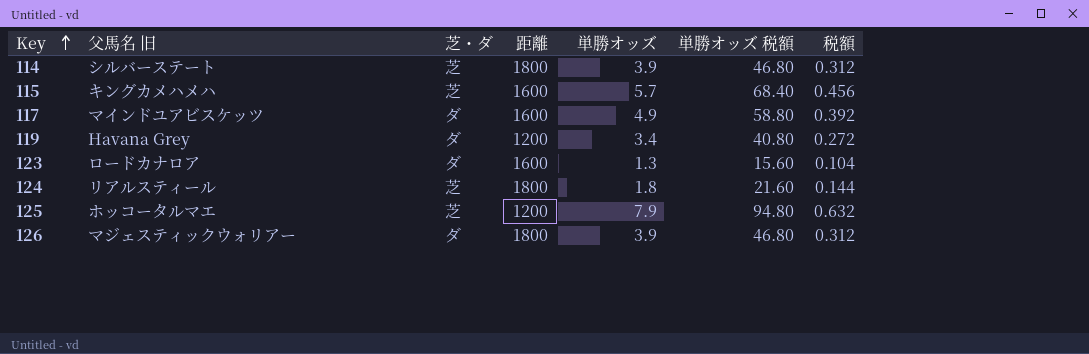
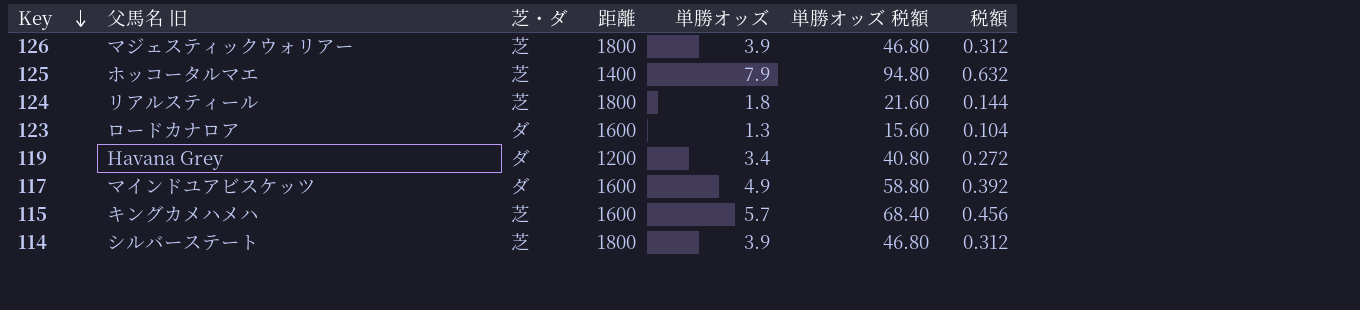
row order: Key ascending -> Key descending
126 | 芝・ダ: ダ -> 芝
125 | 距離: 1200 -> 1400

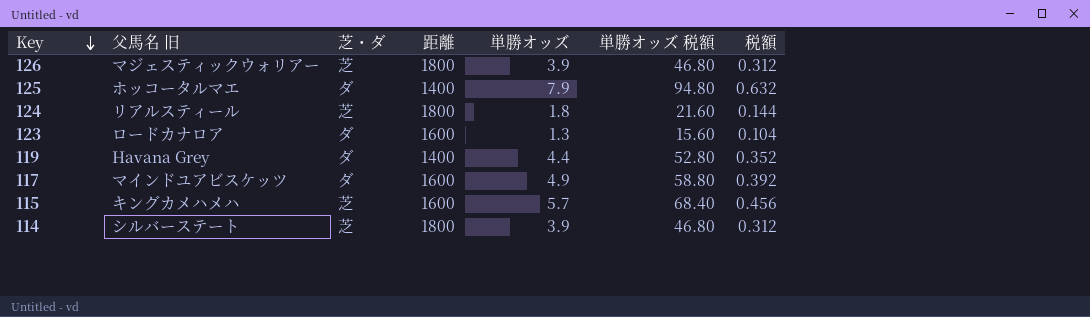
125 | 芝・ダ: 芝 -> ダ
119 | 距離: 1200 -> 1400
119 | 単勝オッズ: 3.4 -> 4.4
119 | 単勝オッズ 税額: 40.80 -> 52.80
119 | 税額: 0.272 -> 0.352

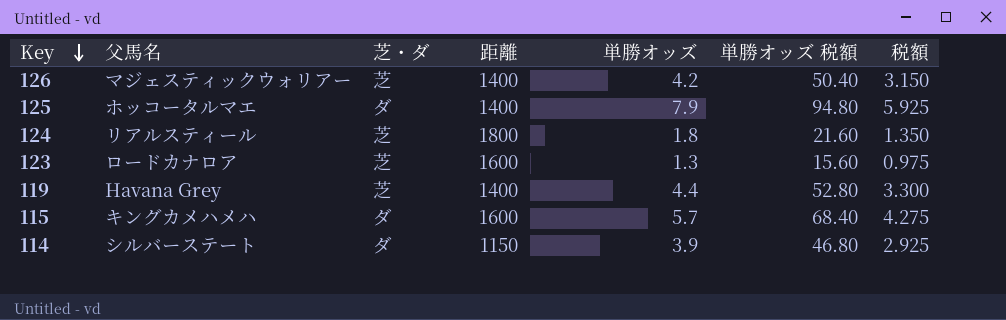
column name: 父馬名 旧 -> 父馬名
column 税額 | formula: [単勝オッズ] * 0.08 -> [単勝オッズ] * 0.75
row 117: マインドユアビスケッツ | ダ | 1600 | 4.9 | 58.80 | 0.392 -> none
126 | 距離: 1800 -> 1400
126 | 単勝オッズ: 3.9 -> 4.2
126 | 単勝オッズ 税額: 46.80 -> 50.40
123 | 芝・ダ: ダ -> 芝
119 | 芝・ダ: ダ -> 芝
115 | 芝・ダ: 芝 -> ダ
114 | 芝・ダ: 芝 -> ダ
114 | 距離: 1800 -> 1150

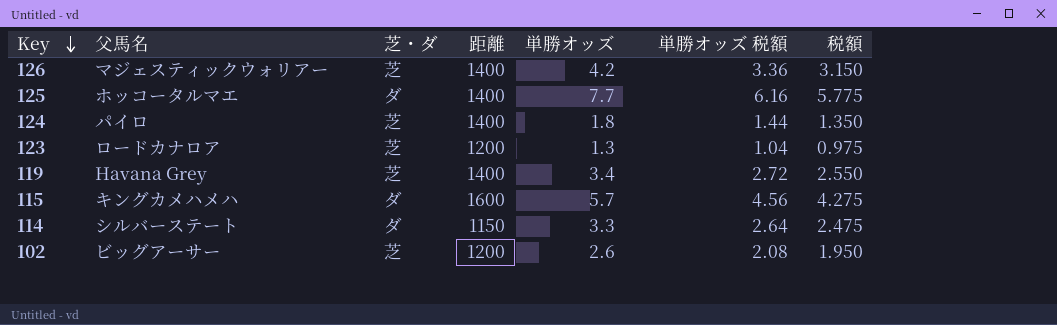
column 単勝オッズ 税額 | formula: [単勝オッズ] * 12 -> [単勝オッズ] * 0.8
125 | 単勝オッズ: 7.9 -> 7.7
125 | 税額: 5.925 -> 5.775
124 | 父馬名: リアルスティール -> パイロ
124 | 距離: 1800 -> 1400
123 | 距離: 1600 -> 1200
119 | 単勝オッズ: 4.4 -> 3.4
119 | 税額: 3.300 -> 2.550
114 | 単勝オッズ: 3.9 -> 3.3
114 | 税額: 2.925 -> 2.475
row 102: none -> ビッグアーサー | 芝 | 1200 | 2.6 | 2.08 | 1.950

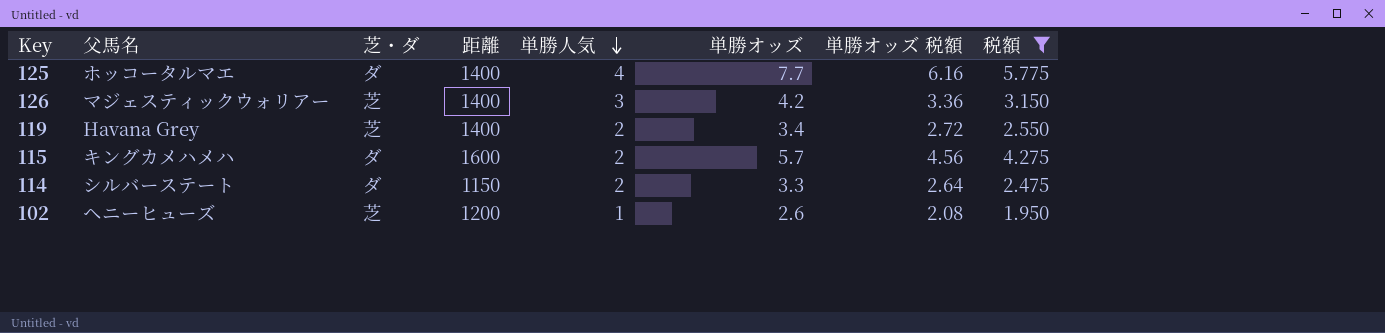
filter: none -> 税額 >= 1.950
row order: Key descending -> 単勝人気 descending
column 単勝人気 | position: none -> 5
102 | 父馬名: ビッグアーサー -> ヘニーヒューズ

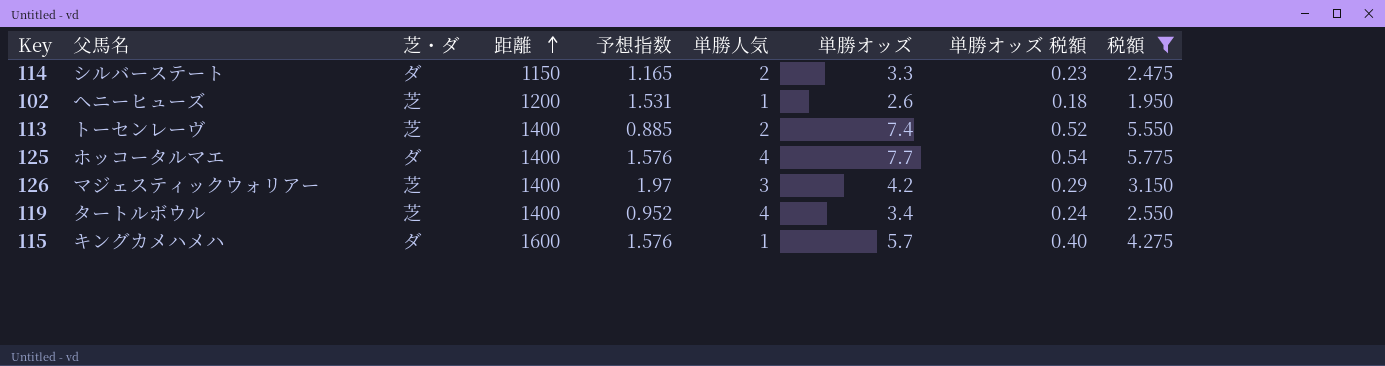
row order: 単勝人気 descending -> 距離 ascending
column 予想指数 | position: none -> 5
column 単勝オッズ 税額 | formula: [単勝オッズ] * 0.8 -> [単勝オッズ] * 0.07
row 113: none -> トーセンレーヴ | 芝 | 1400 | 0.885 | 2 | 7.4 | 0.52 | 5.550
119 | 父馬名: Havana Grey -> タートルボウル
119 | 単勝人気: 2 -> 4
115 | 単勝人気: 2 -> 1

